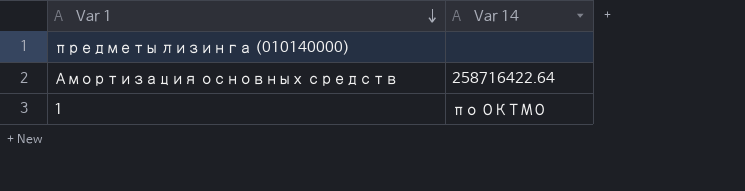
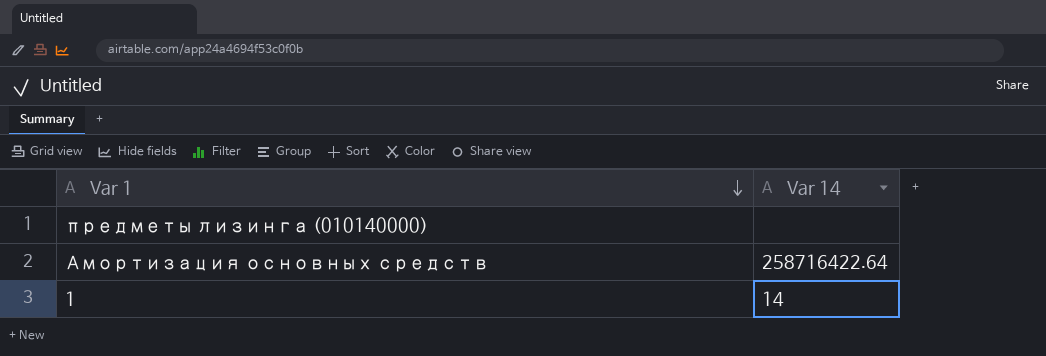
1 | Var 14: по ОКТМО -> 14

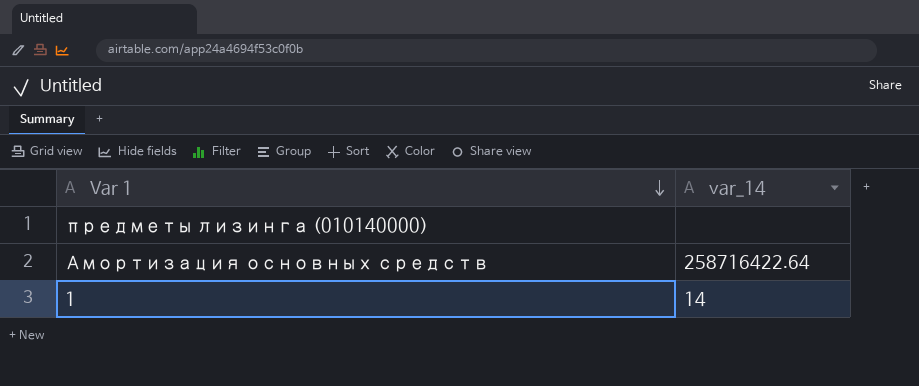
column name: Var 14 -> var_14

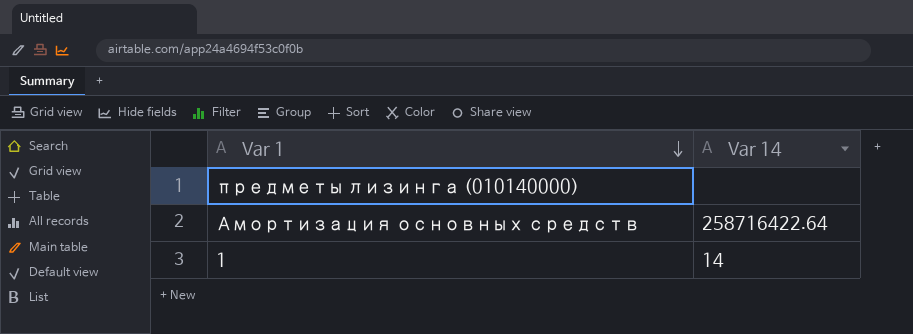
column name: var_14 -> Var 14

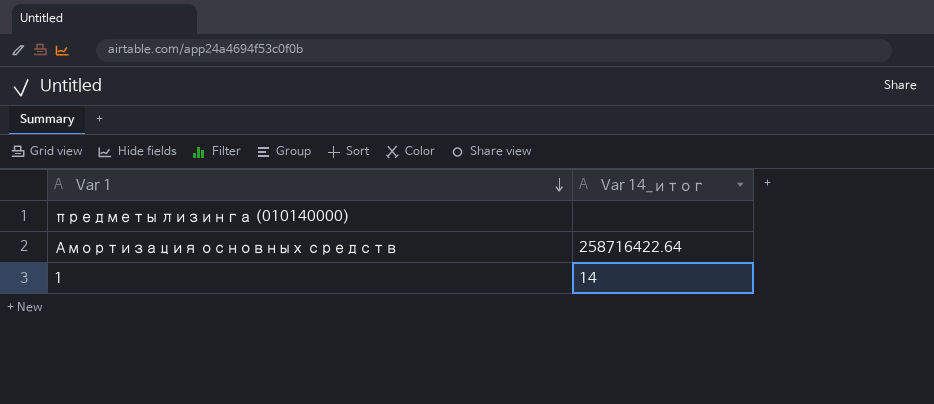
column name: Var 14 -> Var 14_итог

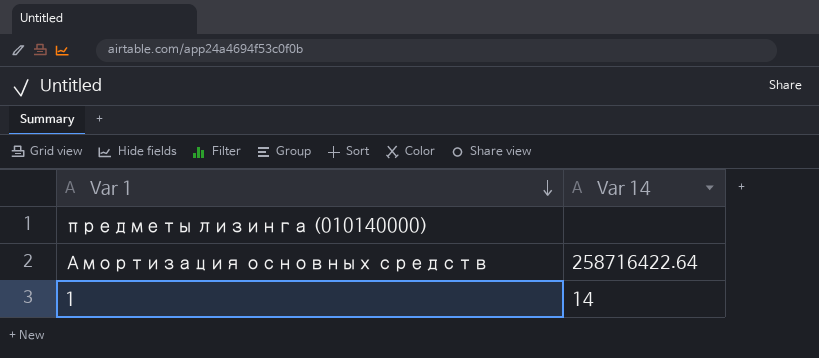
column name: Var 14_итог -> Var 14

